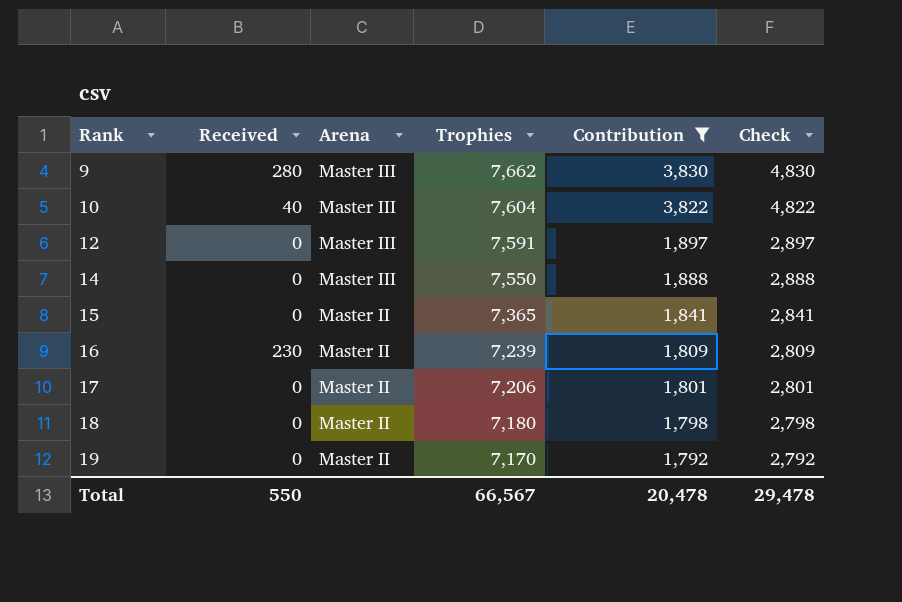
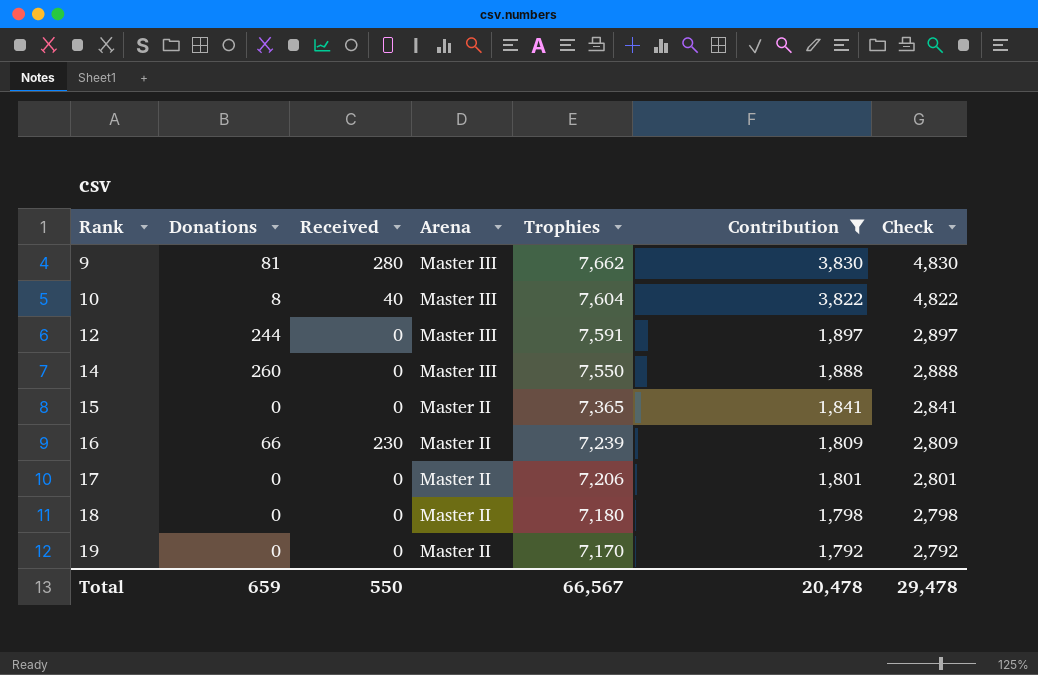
column Donations | position: none -> 2

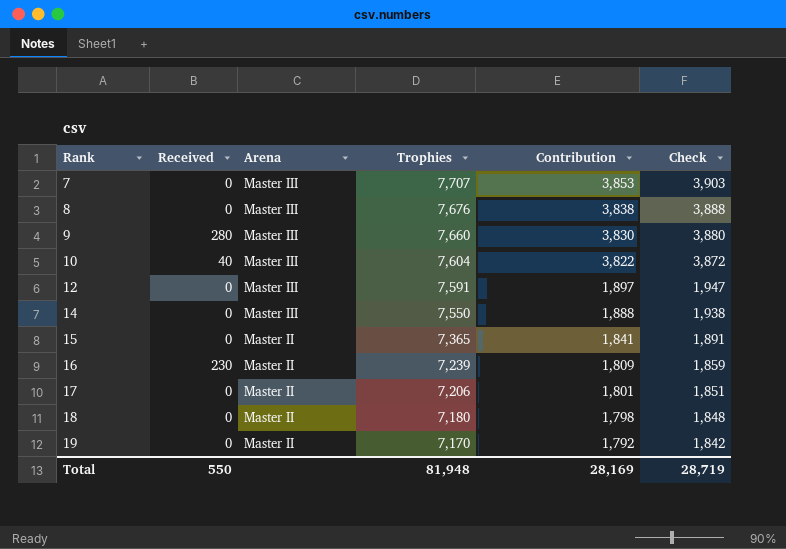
filter: Contribution <= 3,830 -> none
column Donations | position: 2 -> none
column Check | formula: [Contribution] + 1000 -> [Contribution] + 50
9 | Trophies: 7,662 -> 7,660
Total | Trophies: 66,567 -> 81,948
Total | Contribution: 20,478 -> 28,169
Total | Check: 29,478 -> 28,719

